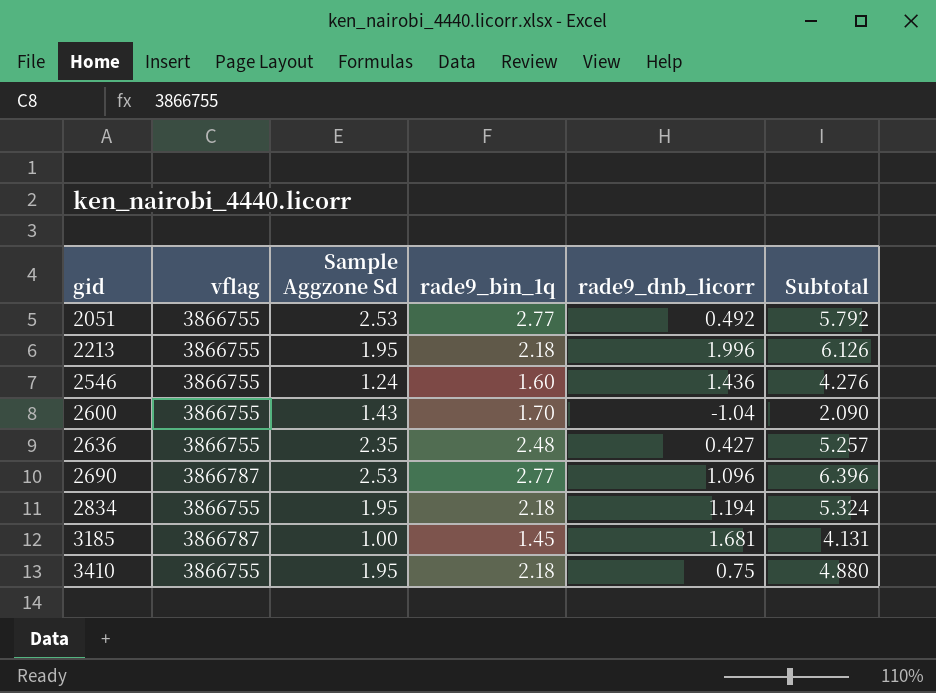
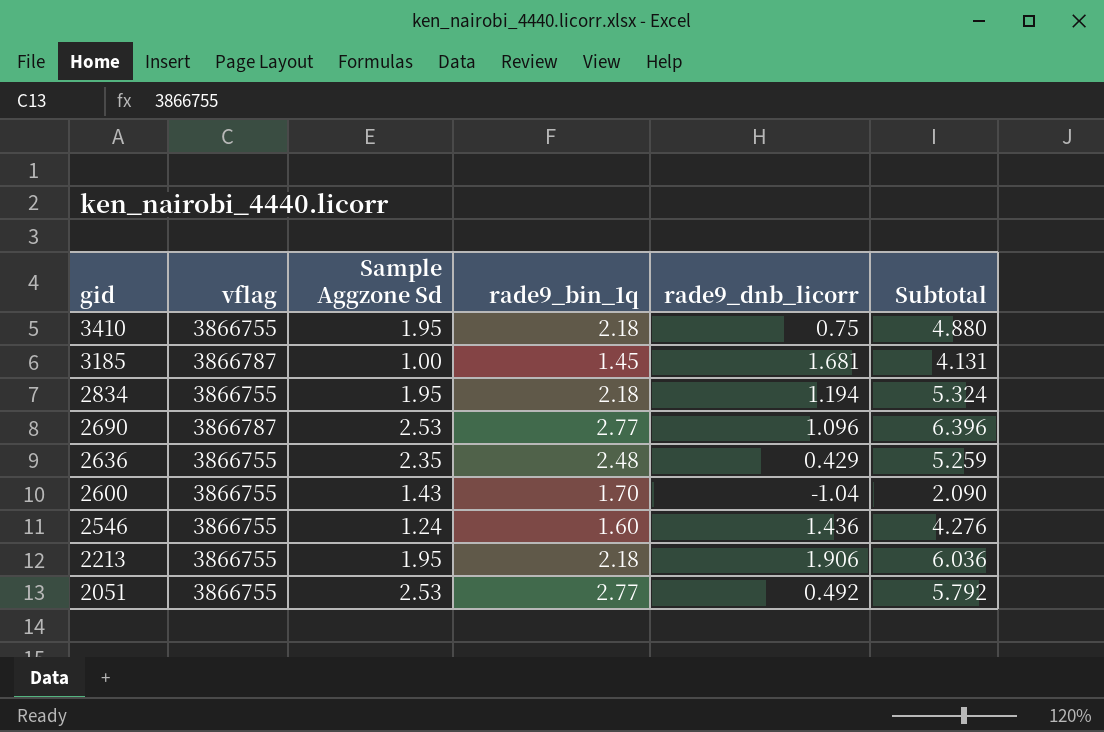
row order: gid ascending -> gid descending
2636 | rade9_dnb_licorr: 0.427 -> 0.429
2636 | Subtotal: 5.257 -> 5.259
2213 | rade9_dnb_licorr: 1.996 -> 1.906
2213 | Subtotal: 6.126 -> 6.036

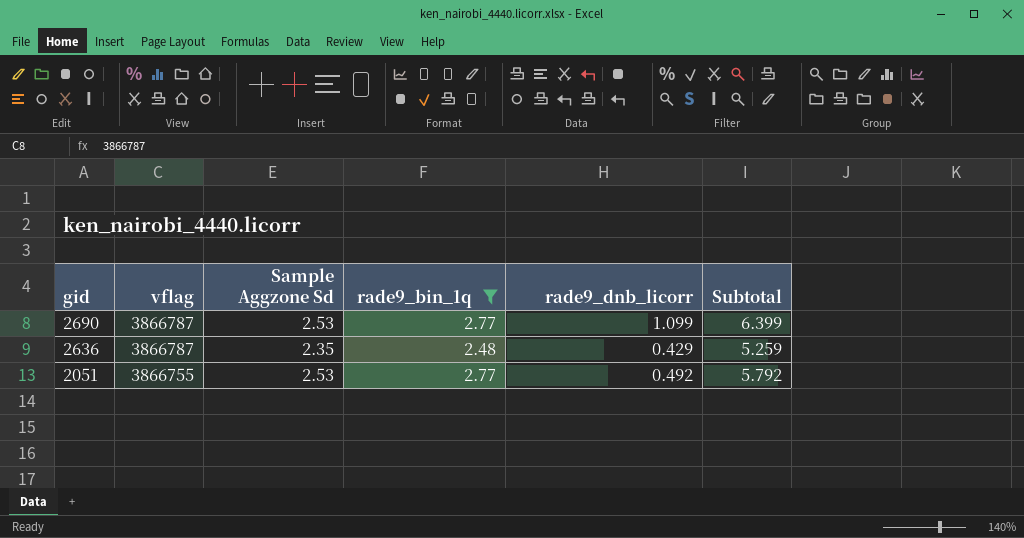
filter: none -> rade9_bin_1q >= 2.48
2690 | rade9_dnb_licorr: 1.096 -> 1.099
2690 | Subtotal: 6.396 -> 6.399
2636 | vflag: 3866755 -> 3866787

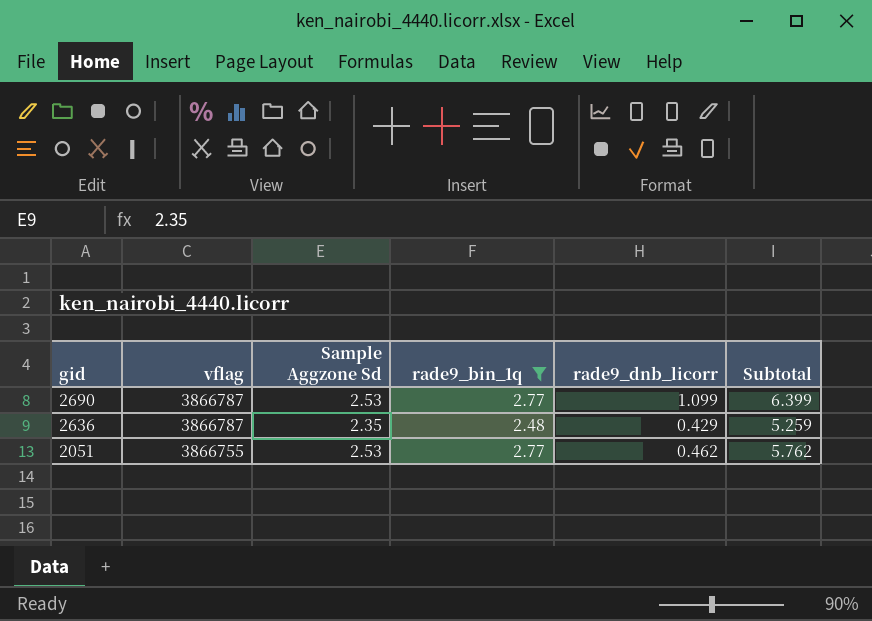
2051 | rade9_dnb_licorr: 0.492 -> 0.462
2051 | Subtotal: 5.792 -> 5.762

